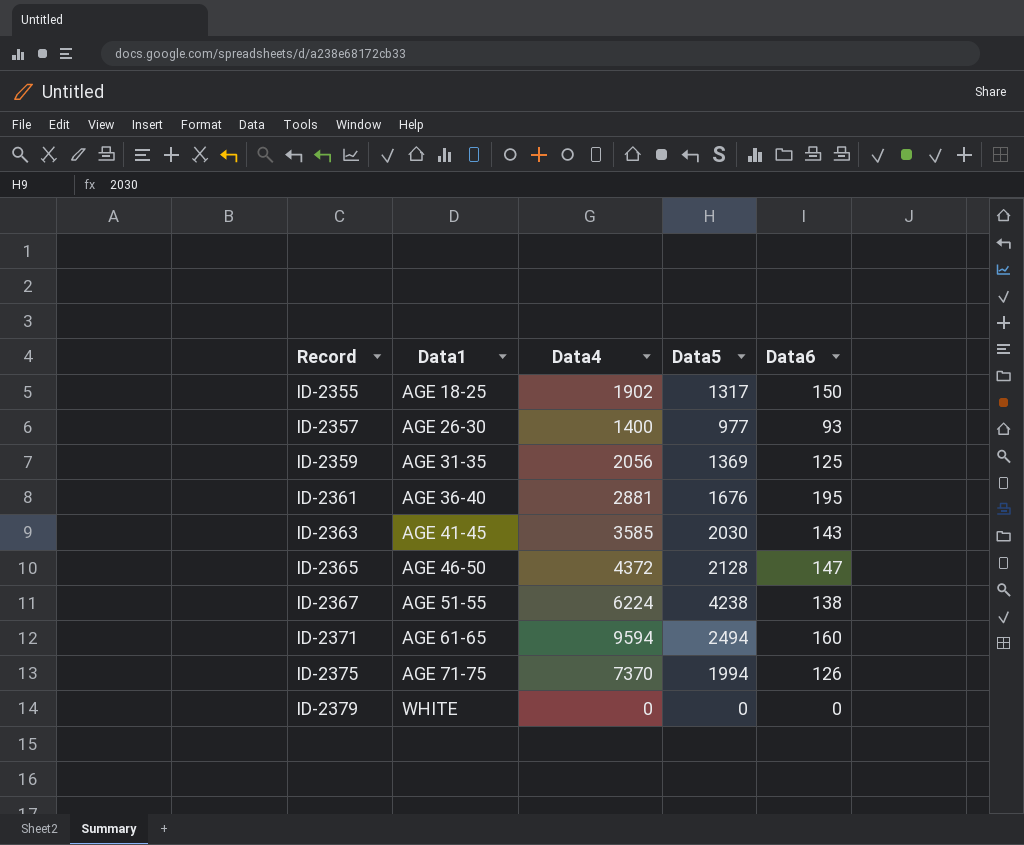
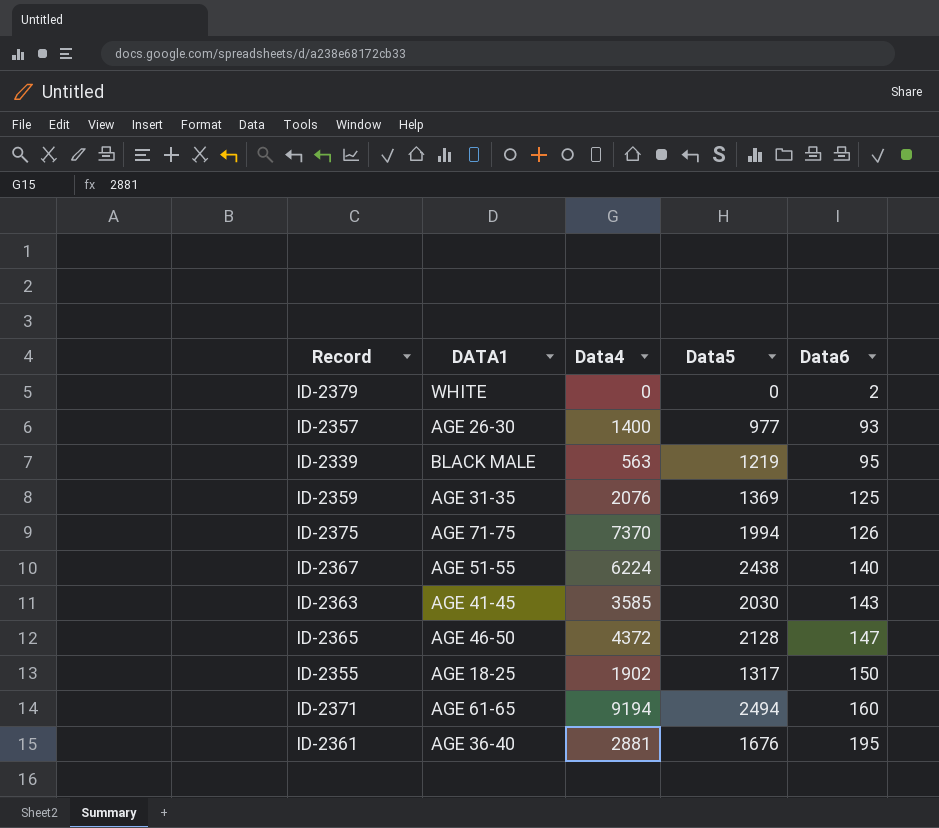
row order: Record ascending -> Data6 ascending
column name: Data1 -> DATA1
ID-2379 | Data6: 0 -> 2
row ID-2339: none -> BLACK MALE | 563 | 1219 | 95
ID-2359 | Data4: 2056 -> 2076
ID-2367 | Data5: 4238 -> 2438
ID-2367 | Data6: 138 -> 140
ID-2371 | Data4: 9594 -> 9194

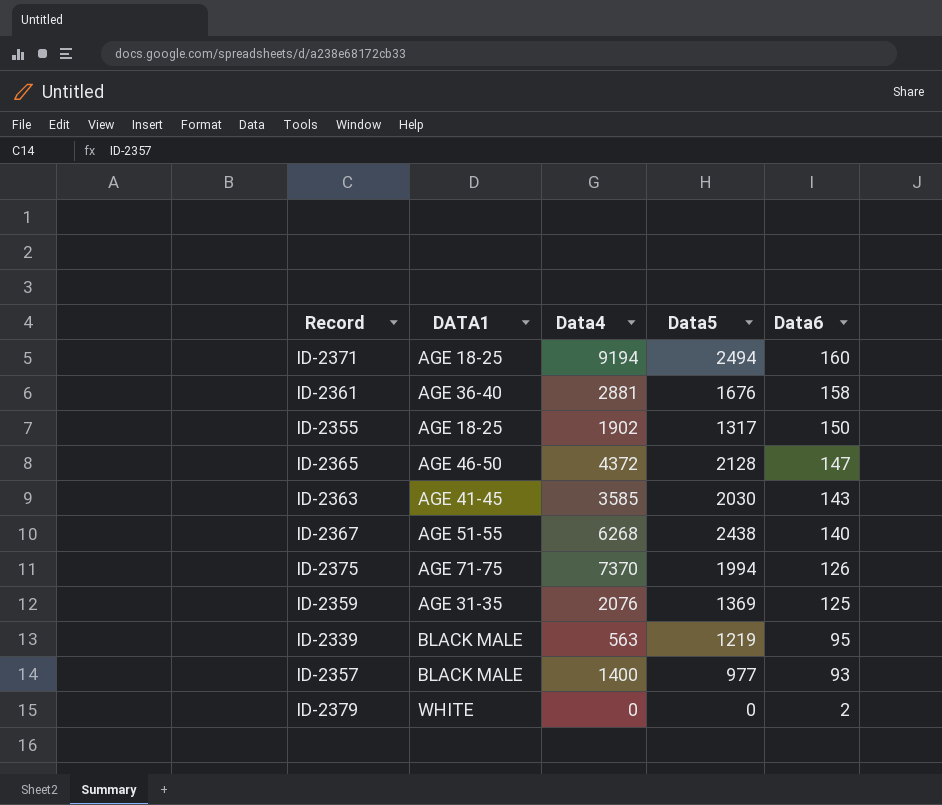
row order: Data6 ascending -> Data6 descending
ID-2371 | DATA1: AGE 61-65 -> AGE 18-25
ID-2361 | Data6: 195 -> 158
ID-2367 | Data4: 6224 -> 6268
ID-2357 | DATA1: AGE 26-30 -> BLACK MALE

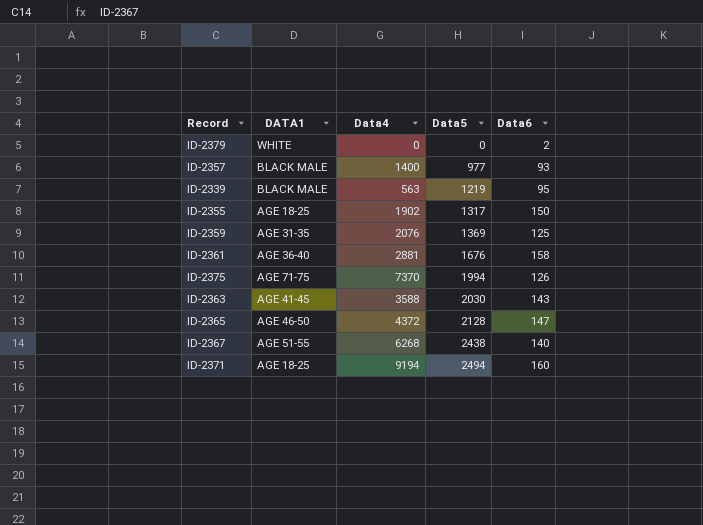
row order: Data6 descending -> Data5 ascending
ID-2363 | Data4: 3585 -> 3588

